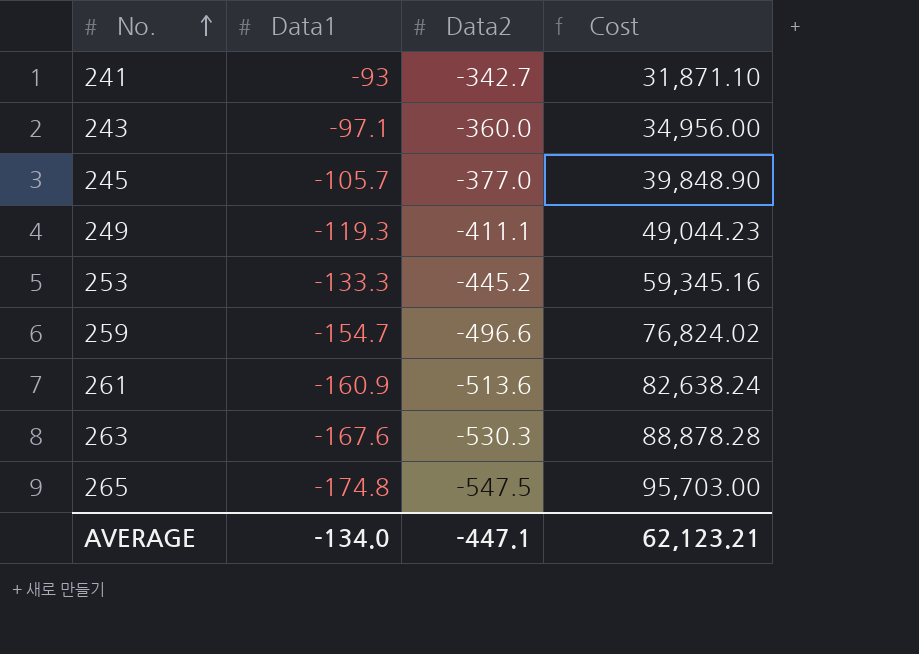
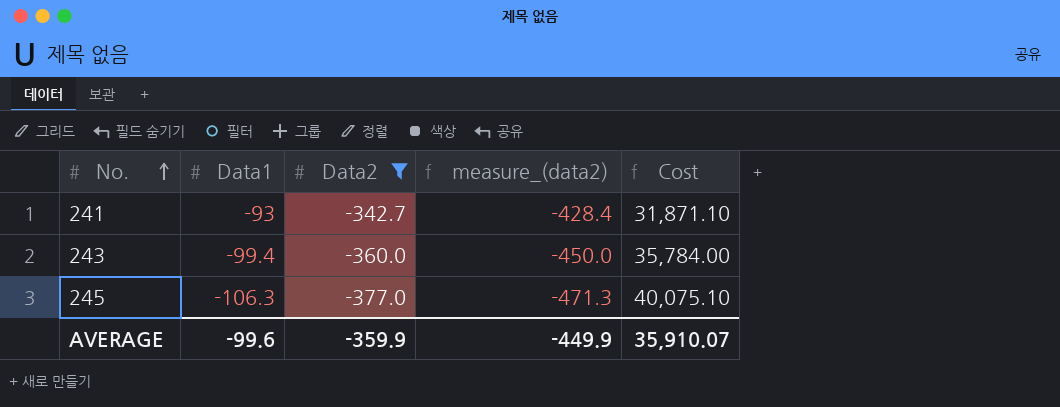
filter: none -> Data2 >= -377.0
column measure_(data2) | formula: none -> [Data2] * 1.25
243 | Data1: -97.1 -> -99.4
243 | Cost: 34,956.00 -> 35,784.00
245 | Data1: -105.7 -> -106.3
245 | Cost: 39,848.90 -> 40,075.10
AVERAGE | Data1: -134.0 -> -99.6
AVERAGE | Data2: -447.1 -> -359.9
AVERAGE | Cost: 62,123.21 -> 35,910.07

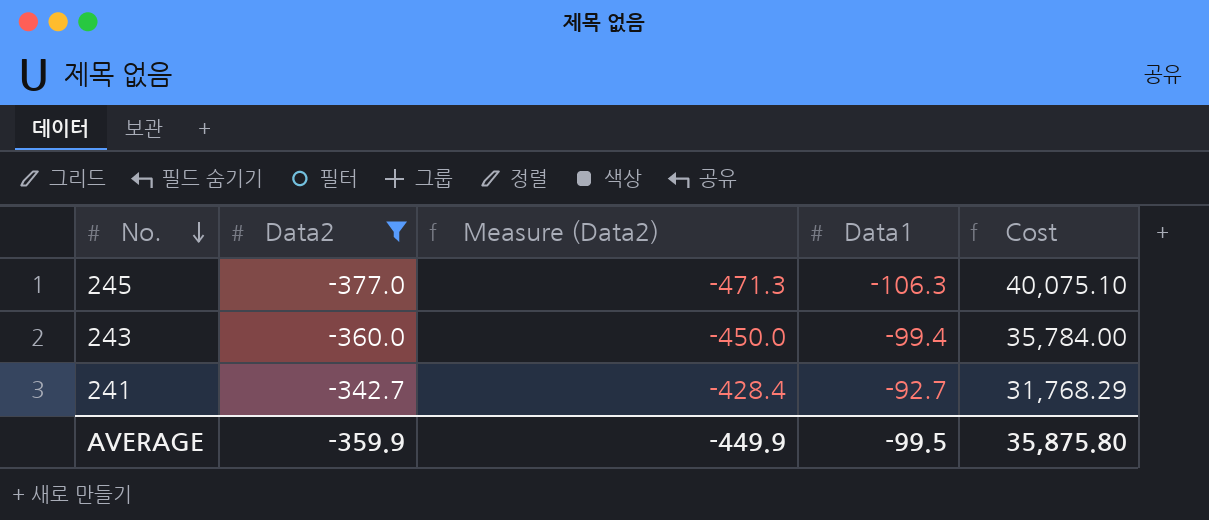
row order: No. ascending -> No. descending
column name: measure_(data2) -> Measure (Data2)
column Data1 | position: 2 -> 4
241 | Data1: -93 -> -92.7
241 | Cost: 31,871.10 -> 31,768.29
AVERAGE | Data1: -99.6 -> -99.5
AVERAGE | Cost: 35,910.07 -> 35,875.80

